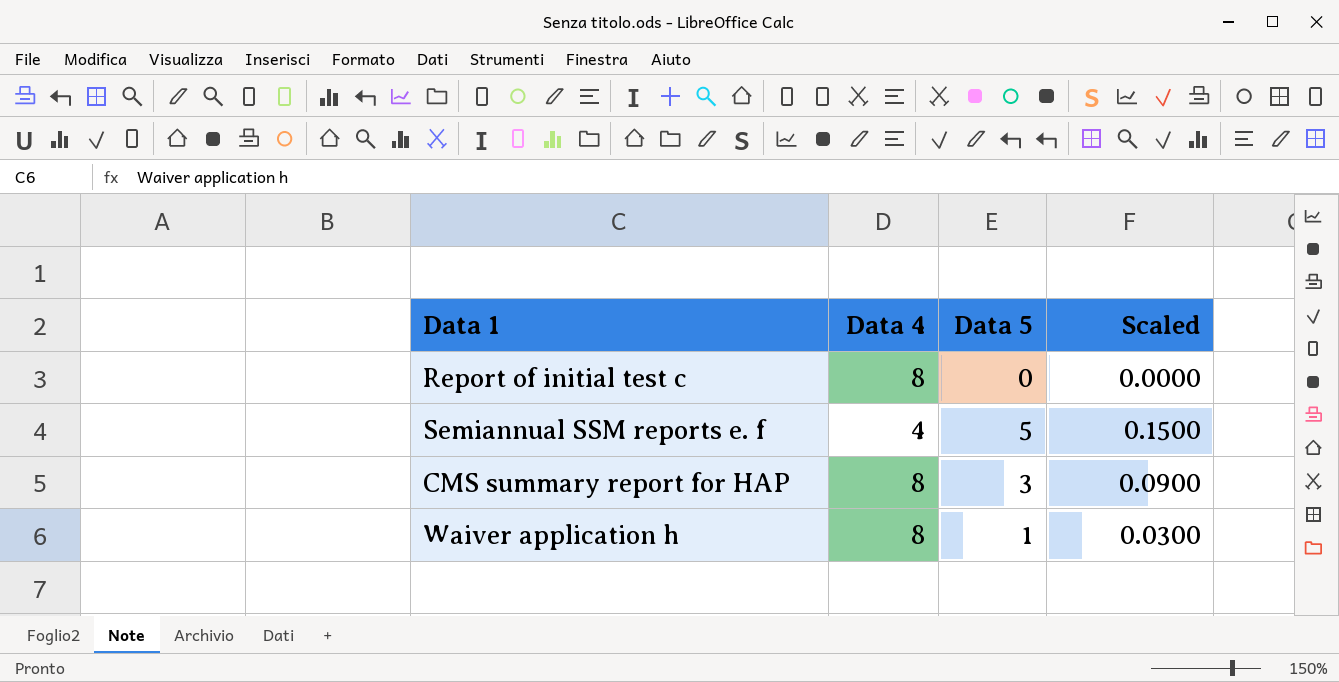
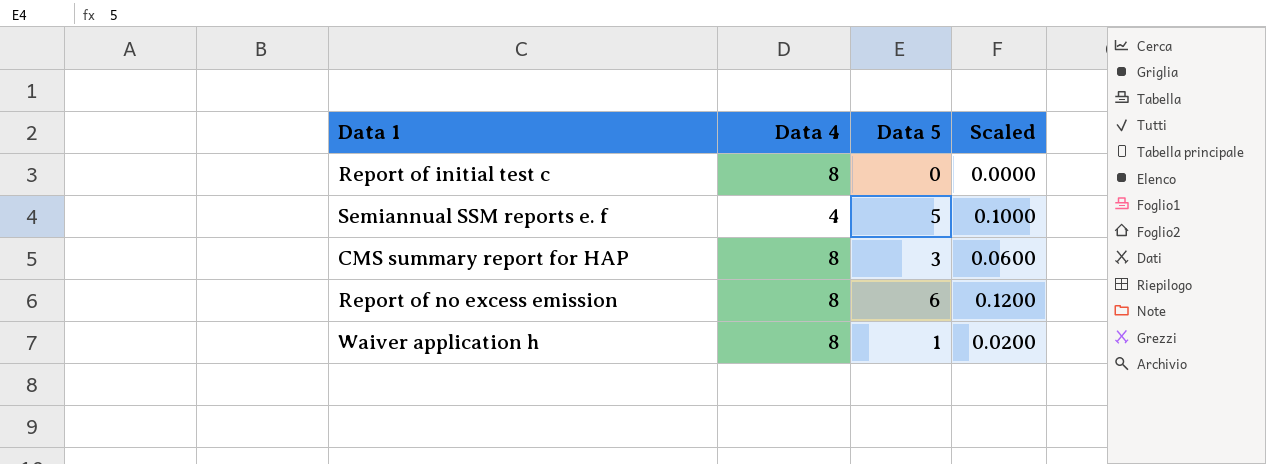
column Scaled | formula: [Data 5] * 0.03 -> [Data 5] * 0.02
row Report of no excess emission: none -> 8 | 6 | 0.1200

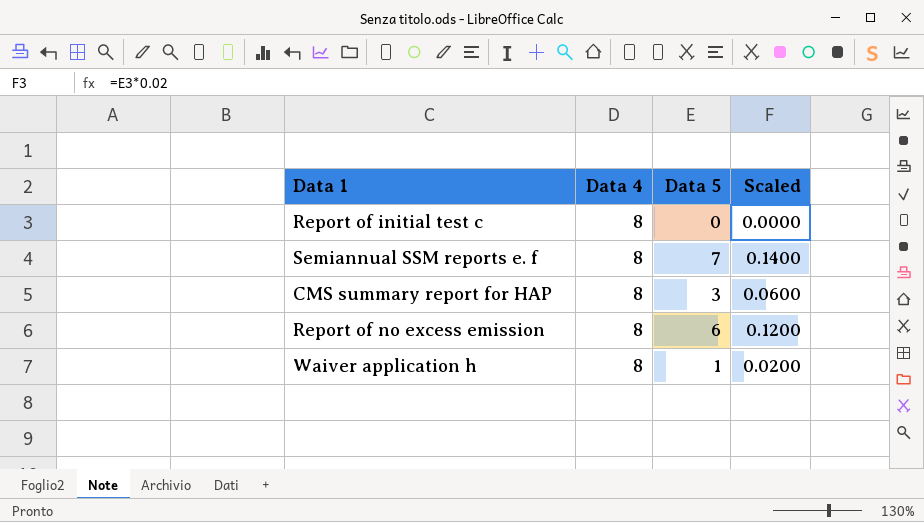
Semiannual SSM reports e. f | Data 4: 4 -> 8
Semiannual SSM reports e. f | Data 5: 5 -> 7
Semiannual SSM reports e. f | Scaled: 0.1000 -> 0.1400

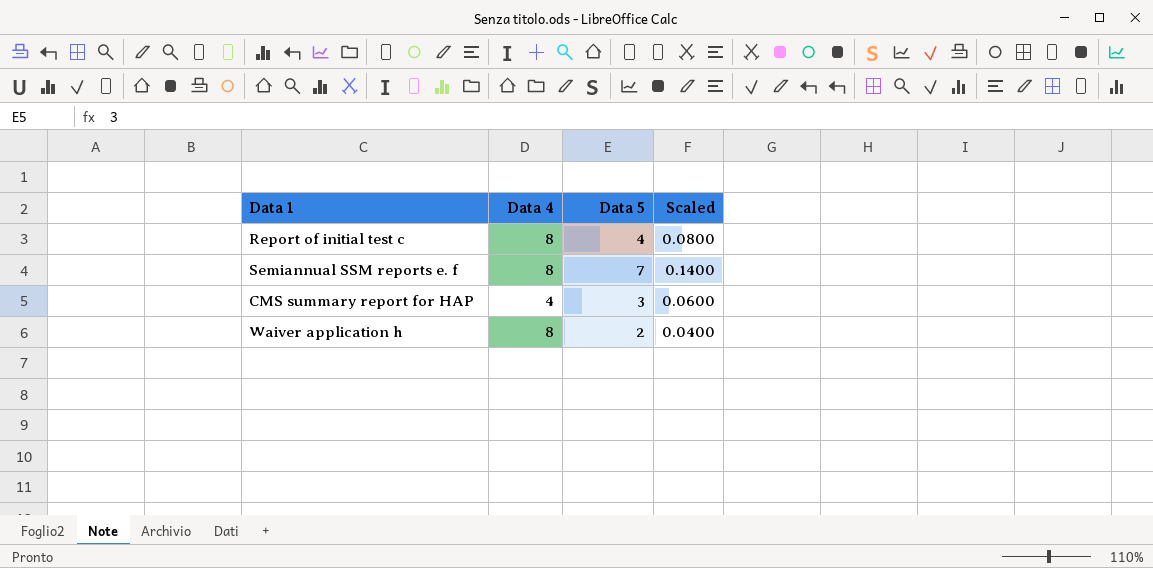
row Report of no excess emission: 8 | 6 | 0.1200 -> none
Report of initial test c | Data 5: 0 -> 4
Report of initial test c | Scaled: 0.0000 -> 0.0800
CMS summary report for HAP | Data 4: 8 -> 4
Waiver application h | Data 5: 1 -> 2
Waiver application h | Scaled: 0.0200 -> 0.0400

